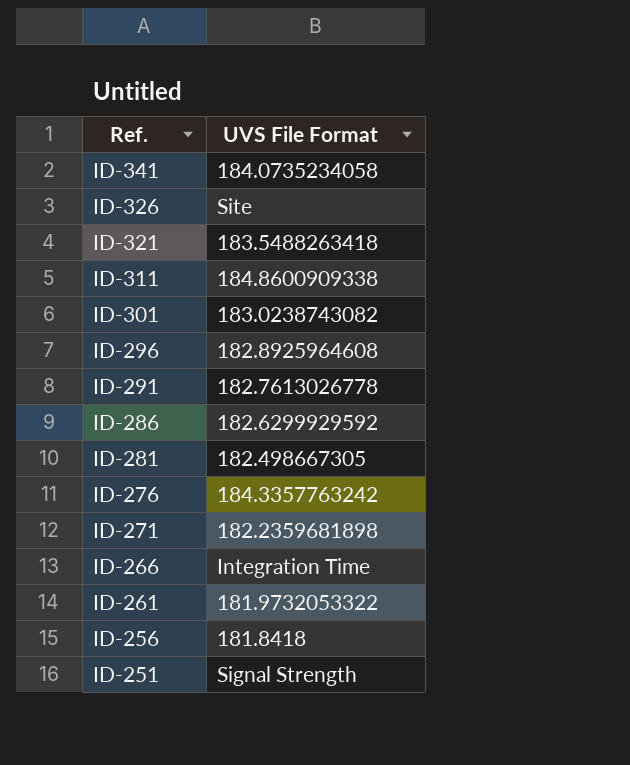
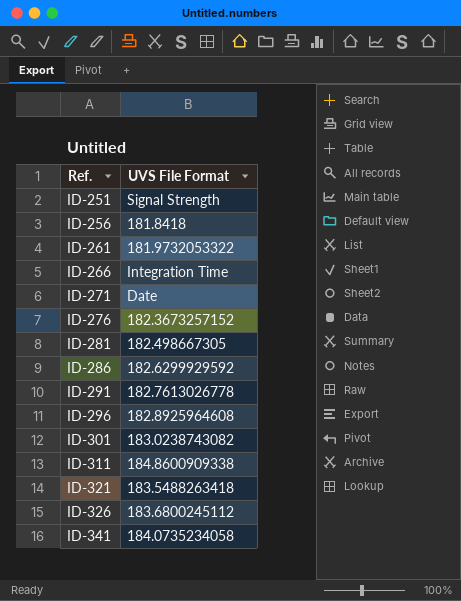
row order: Ref. descending -> Ref. ascending
ID-271 | UVS File Format: 182.2359681898 -> Date
ID-276 | UVS File Format: 184.3357763242 -> 182.3673257152
ID-326 | UVS File Format: Site -> 183.6800245112

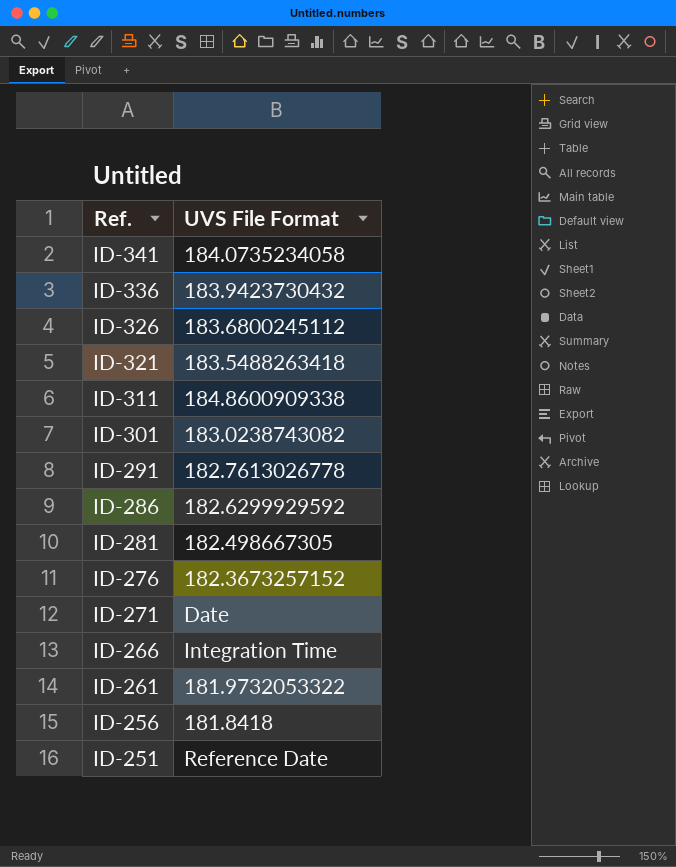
row order: Ref. ascending -> Ref. descending
row ID-296: 182.8925964608 -> none
row ID-336: none -> 183.9423730432
ID-251 | UVS File Format: Signal Strength -> Reference Date

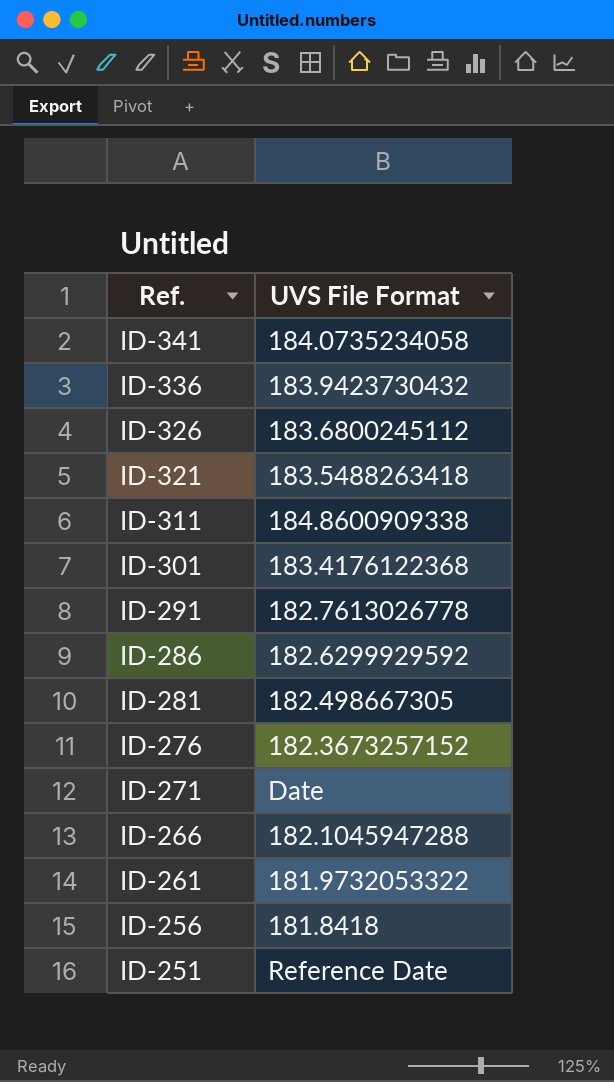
ID-301 | UVS File Format: 183.0238743082 -> 183.4176122368
ID-266 | UVS File Format: Integration Time -> 182.1045947288

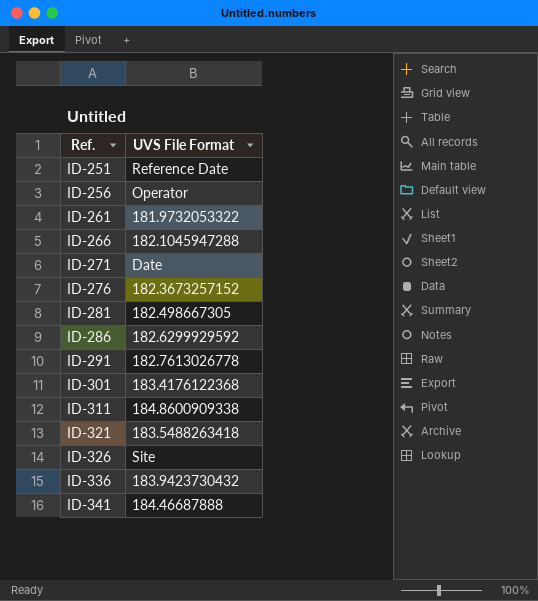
row order: Ref. descending -> Ref. ascending
ID-256 | UVS File Format: 181.8418 -> Operator
ID-326 | UVS File Format: 183.6800245112 -> Site
ID-341 | UVS File Format: 184.0735234058 -> 184.46687888

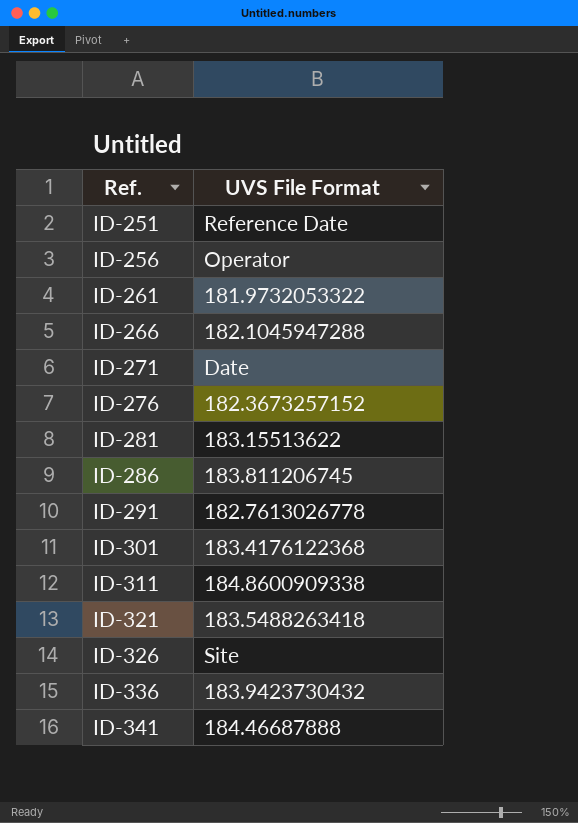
ID-281 | UVS File Format: 182.498667305 -> 183.15513622
ID-286 | UVS File Format: 182.6299929592 -> 183.811206745

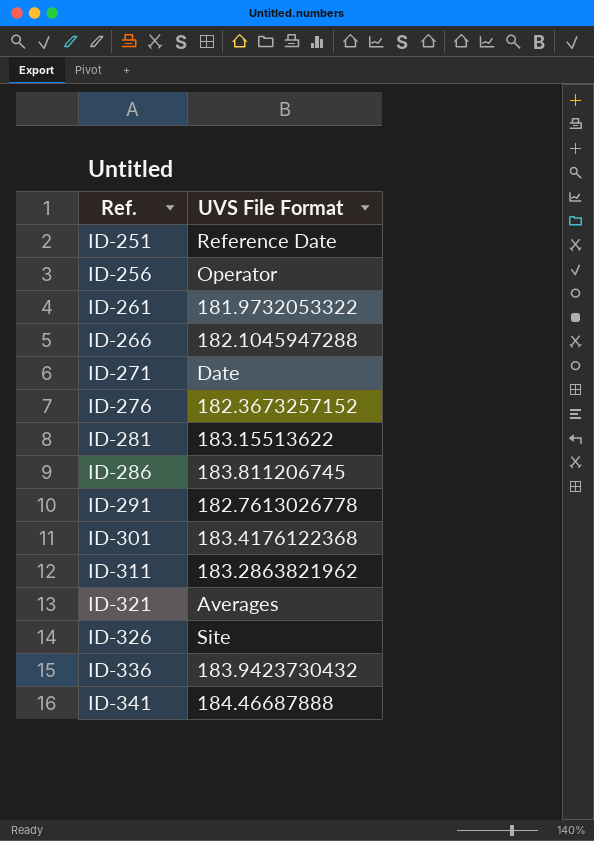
ID-311 | UVS File Format: 184.8600909338 -> 183.2863821962
ID-321 | UVS File Format: 183.5488263418 -> Averages

